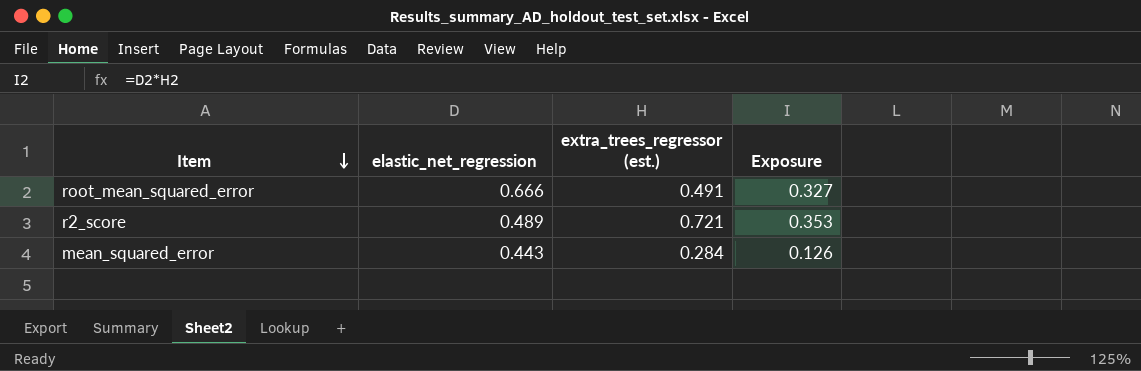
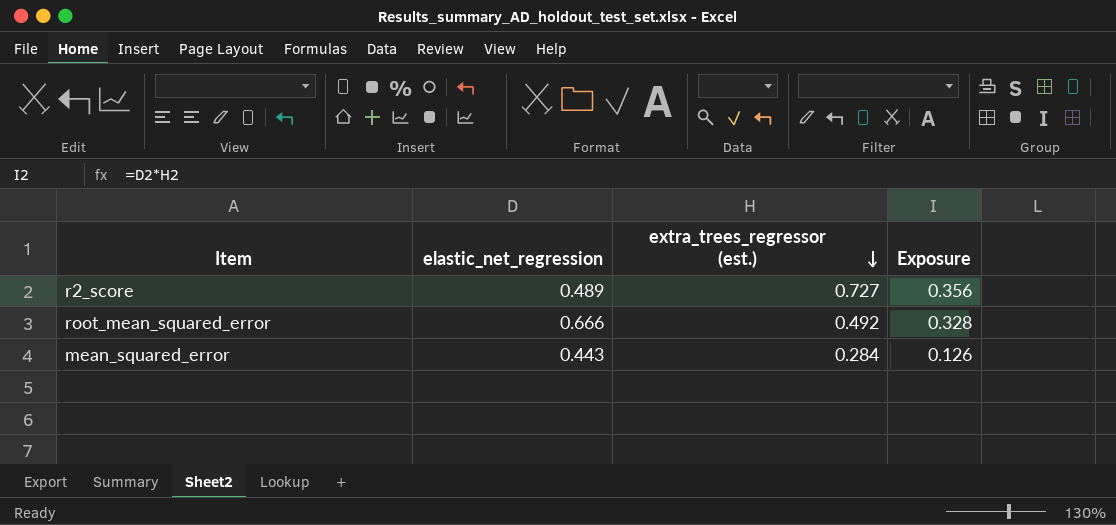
row order: Item descending -> extra_trees_regressor (est.) descending
r2_score | extra_trees_regressor (est.): 0.721 -> 0.727
r2_score | Exposure: 0.353 -> 0.356
root_mean_squared_error | extra_trees_regressor (est.): 0.491 -> 0.492
root_mean_squared_error | Exposure: 0.327 -> 0.328

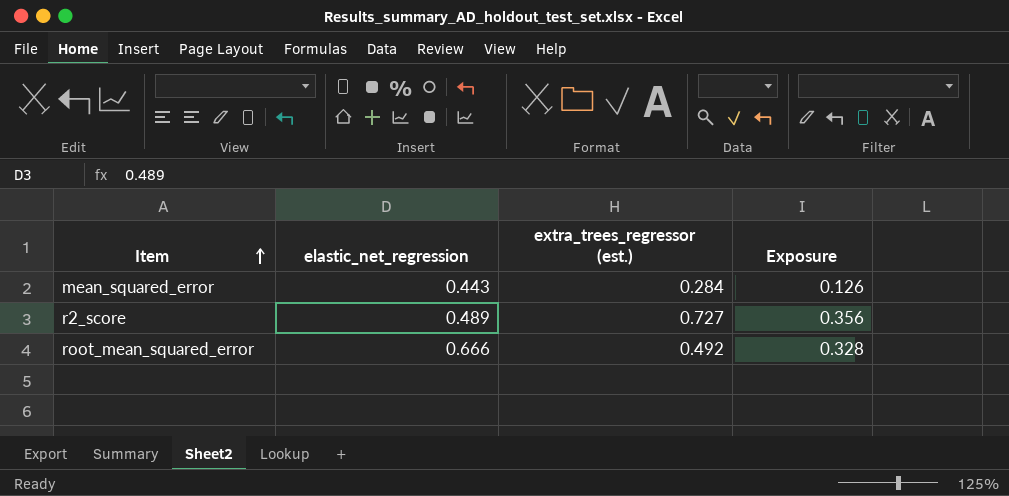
row order: extra_trees_regressor (est.) descending -> Item ascending

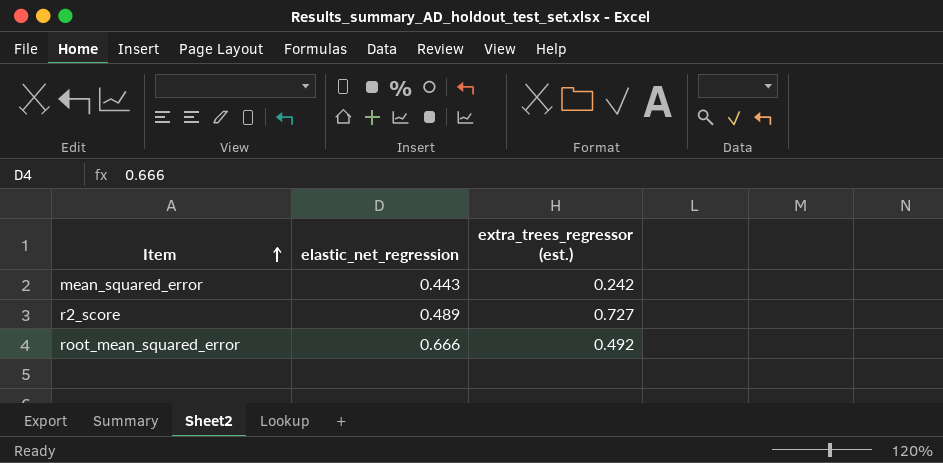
column Exposure | formula: [elastic_net_regression] * [extra_trees_regressor (est.)] -> none
mean_squared_error | extra_trees_regressor (est.): 0.284 -> 0.242

